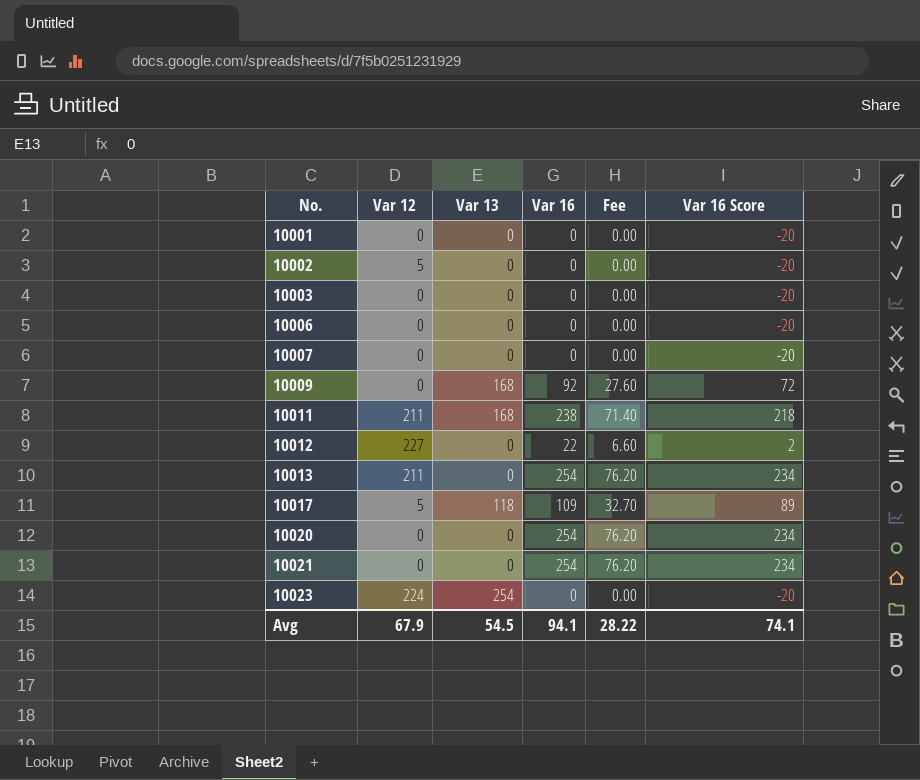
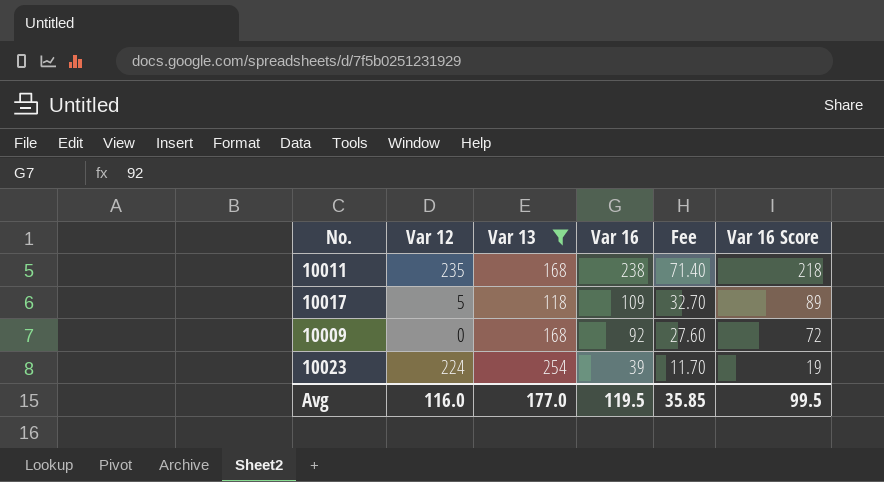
filter: none -> Var 13 != 0
row order: No. ascending -> Var 16 descending
10011 | Var 12: 211 -> 235
10023 | Var 16: 0 -> 39
10023 | Fee: 0.00 -> 11.70
10023 | Var 16 Score: -20 -> 19
Avg | Var 12: 67.9 -> 116.0
Avg | Var 13: 54.5 -> 177.0
Avg | Var 16: 94.1 -> 119.5
Avg | Fee: 28.22 -> 35.85
Avg | Var 16 Score: 74.1 -> 99.5

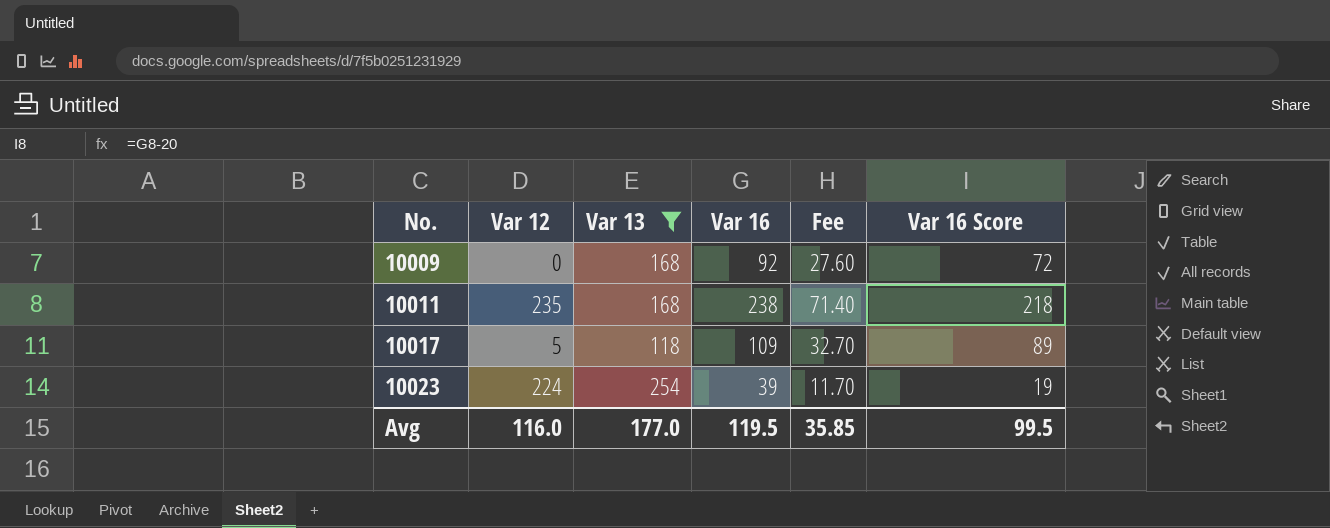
row order: Var 16 descending -> No. ascending

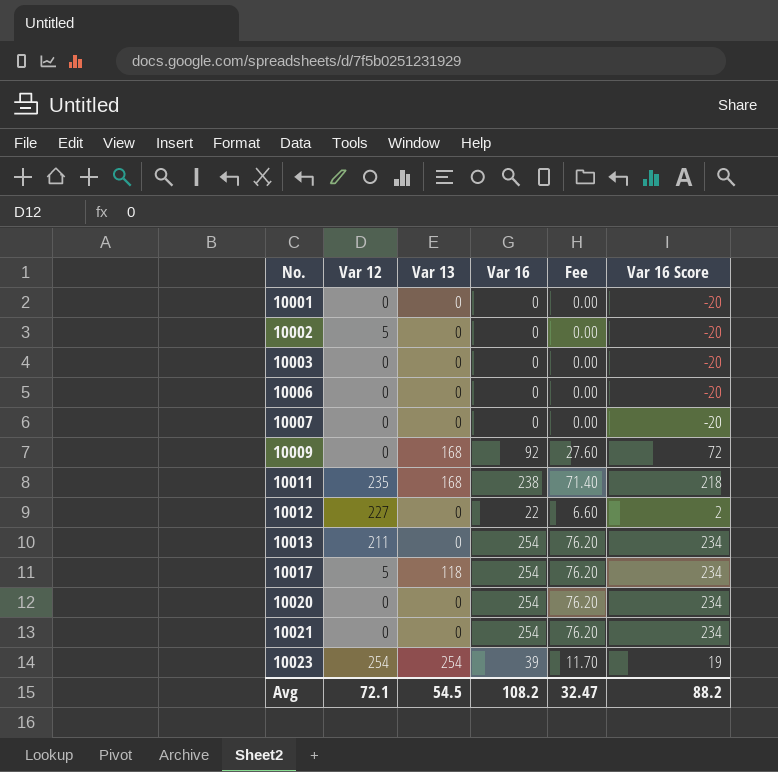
filter: Var 13 != 0 -> none
10017 | Var 16: 109 -> 254
10017 | Fee: 32.70 -> 76.20
10017 | Var 16 Score: 89 -> 234
10023 | Var 12: 224 -> 254
Avg | Var 12: 116.0 -> 72.1
Avg | Var 13: 177.0 -> 54.5
Avg | Var 16: 119.5 -> 108.2
Avg | Fee: 35.85 -> 32.47
Avg | Var 16 Score: 99.5 -> 88.2

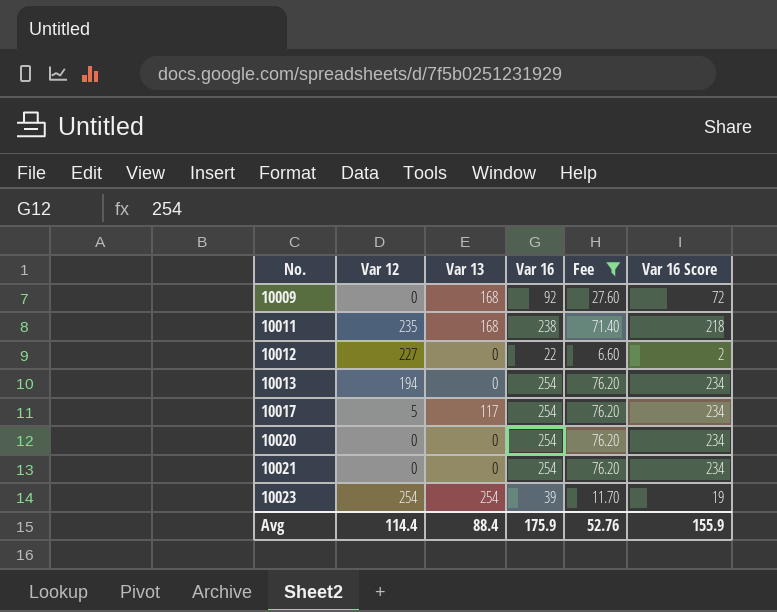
filter: none -> Fee != 0.00
10013 | Var 12: 211 -> 194
10017 | Var 13: 118 -> 117
Avg | Var 12: 72.1 -> 114.4
Avg | Var 13: 54.5 -> 88.4
Avg | Var 16: 108.2 -> 175.9
Avg | Fee: 32.47 -> 52.76
Avg | Var 16 Score: 88.2 -> 155.9

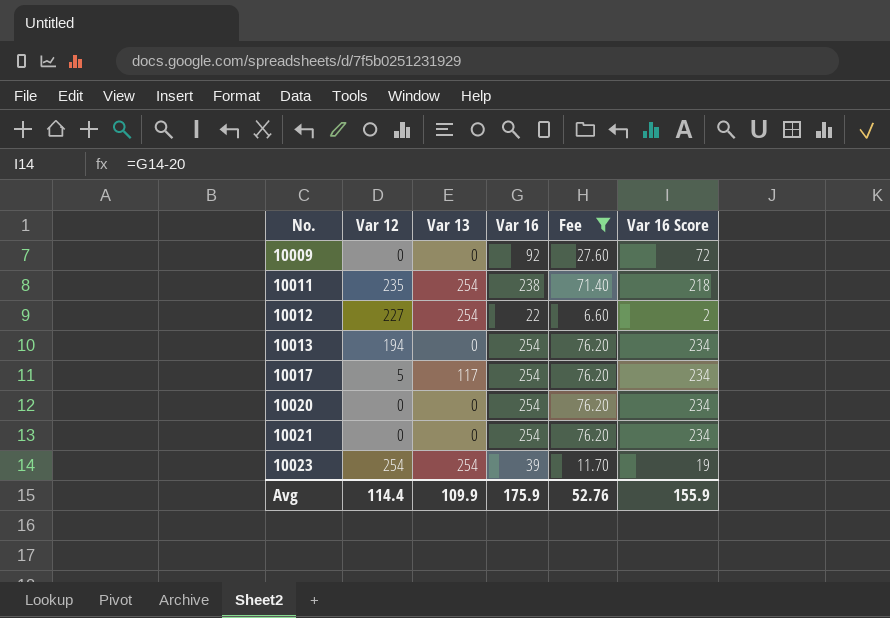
10009 | Var 13: 168 -> 0
10011 | Var 13: 168 -> 254
10012 | Var 13: 0 -> 254
Avg | Var 13: 88.4 -> 109.9

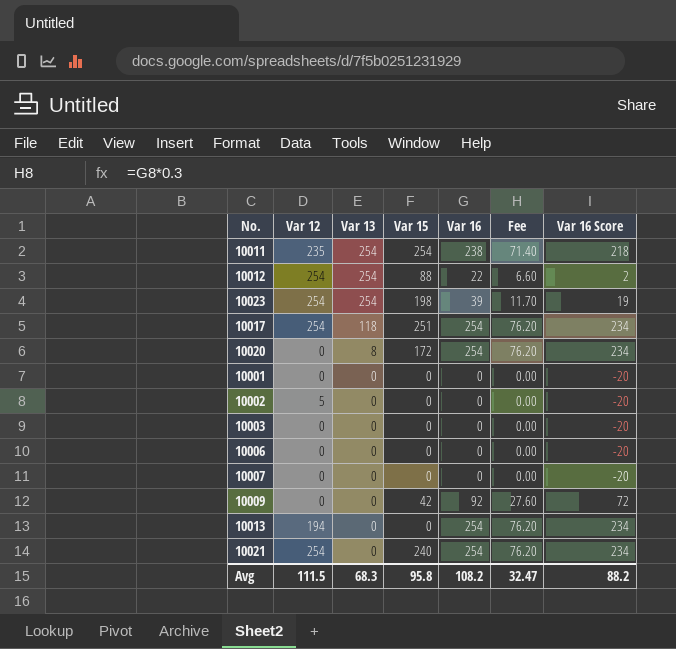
filter: Fee != 0.00 -> none
row order: No. ascending -> Var 13 descending
column Var 15 | position: none -> 4
10012 | Var 12: 227 -> 254
10017 | Var 12: 5 -> 254
10017 | Var 13: 117 -> 118
10020 | Var 13: 0 -> 8
10021 | Var 12: 0 -> 254
Avg | Var 12: 114.4 -> 111.5
Avg | Var 13: 109.9 -> 68.3
Avg | Var 16: 175.9 -> 108.2
Avg | Fee: 52.76 -> 32.47
Avg | Var 16 Score: 155.9 -> 88.2

